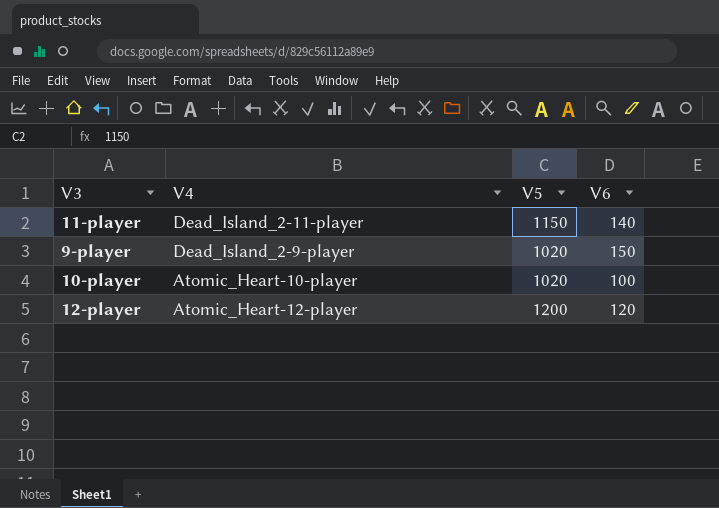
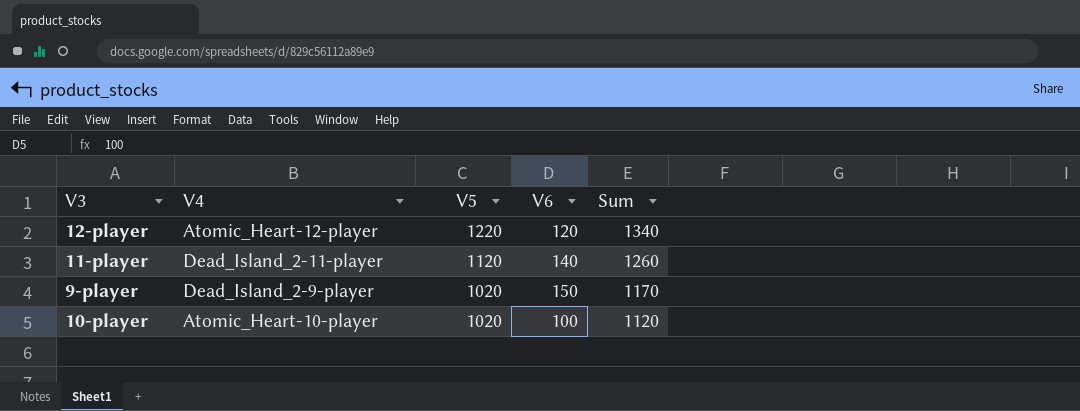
row order: none -> V5 descending
column Sum | formula: none -> [V5] + [V6]
12-player | V5: 1200 -> 1220
11-player | V5: 1150 -> 1120

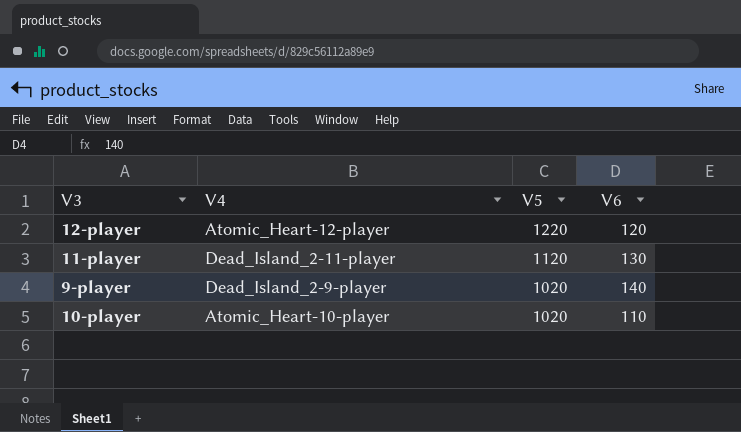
column Sum | formula: [V5] + [V6] -> none
11-player | V6: 140 -> 130
9-player | V6: 150 -> 140
10-player | V6: 100 -> 110

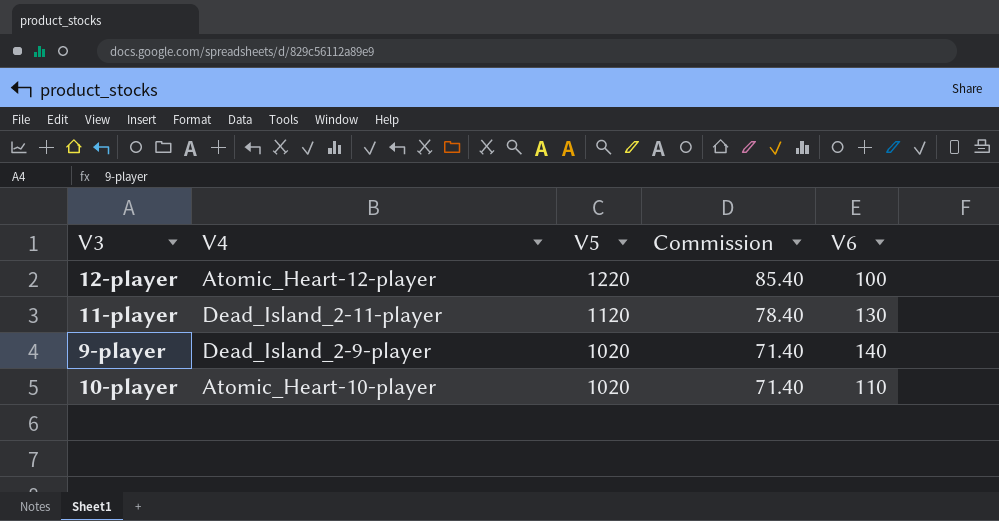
column Commission | formula: none -> [V5] * 0.07
12-player | V6: 120 -> 100

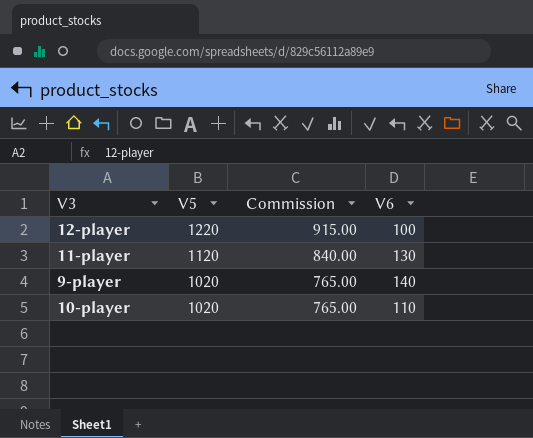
column V4 | position: 2 -> none
column Commission | formula: [V5] * 0.07 -> [V5] * 0.75

